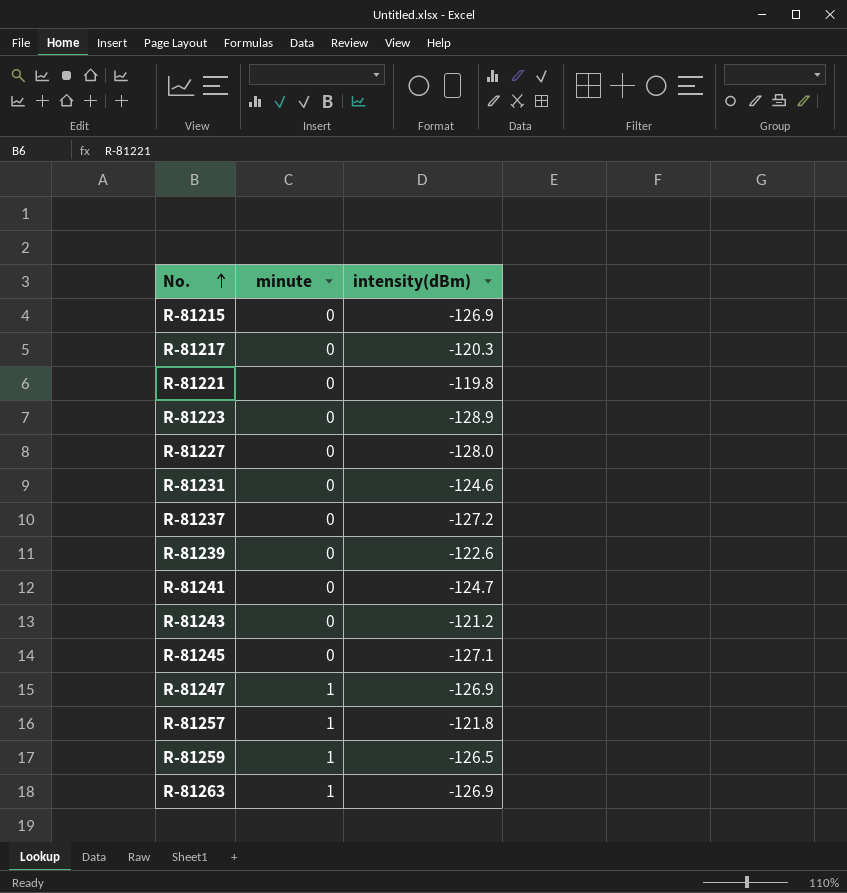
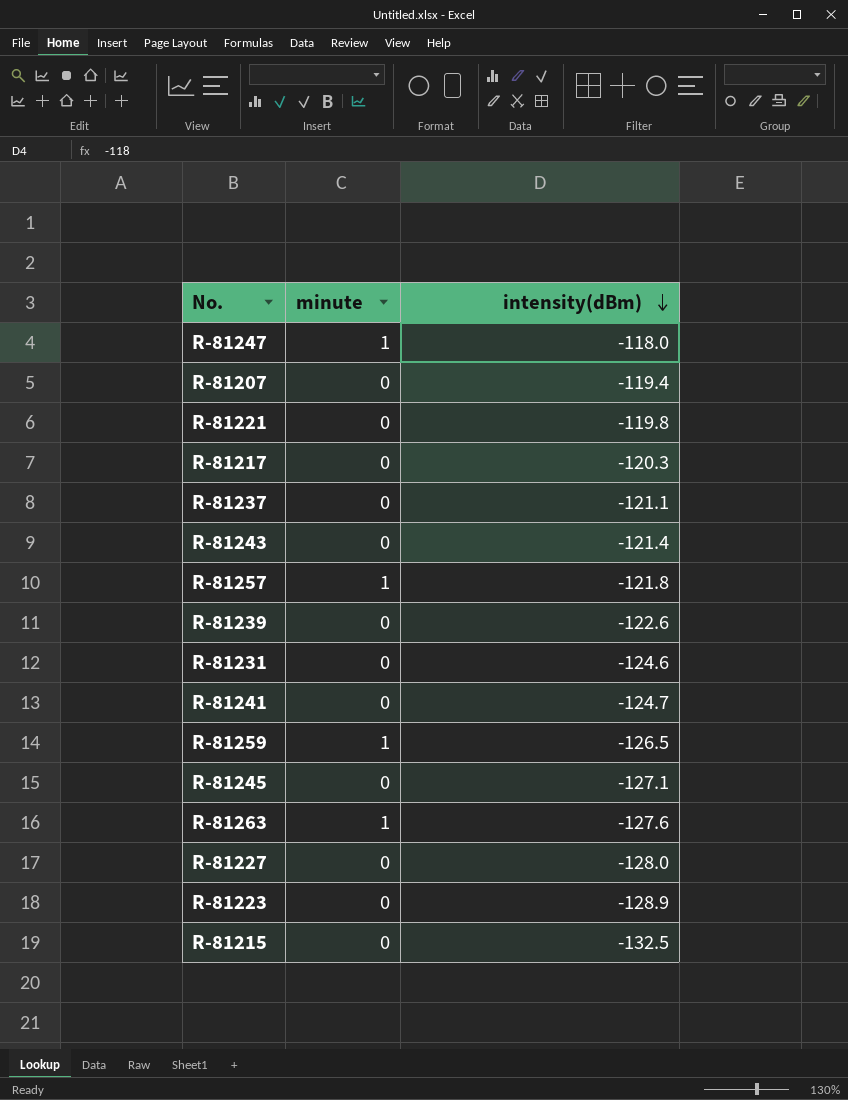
row order: No. ascending -> intensity(dBm) descending
R-81247 | intensity(dBm): -126.9 -> -118.0
row R-81207: none -> 0 | -119.4
R-81237 | intensity(dBm): -127.2 -> -121.1
R-81243 | intensity(dBm): -121.2 -> -121.4
R-81263 | intensity(dBm): -126.9 -> -127.6
R-81215 | intensity(dBm): -126.9 -> -132.5

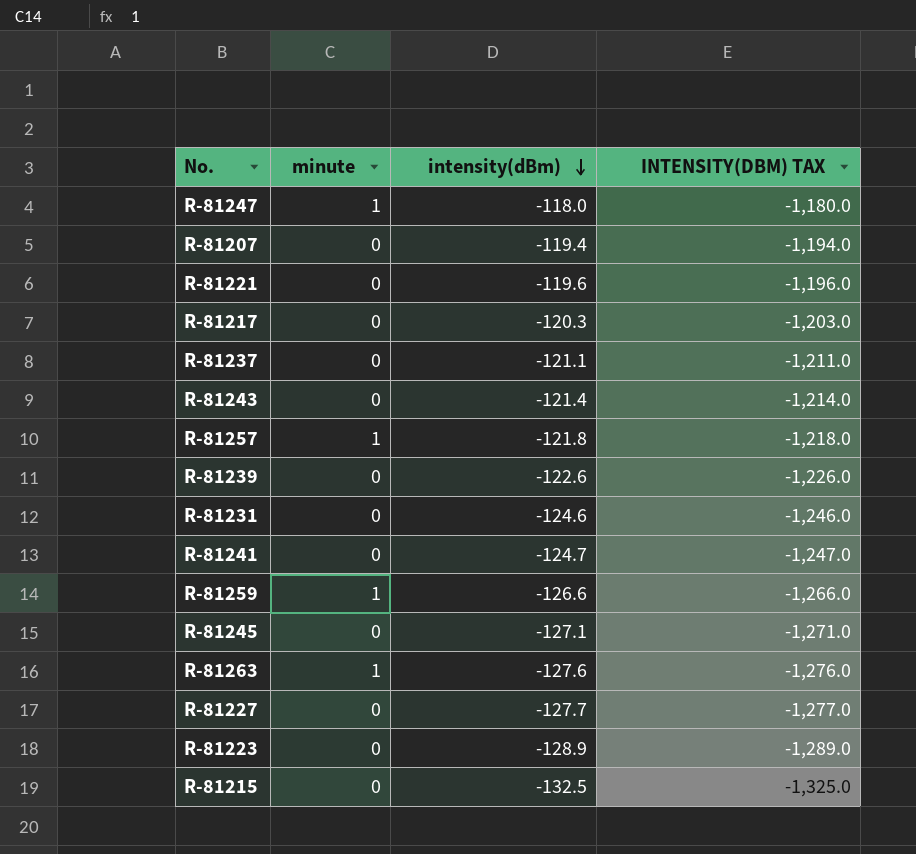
column INTENSITY(DBM) TAX | formula: none -> [intensity(dBm)] * 10
R-81221 | intensity(dBm): -119.8 -> -119.6
R-81259 | intensity(dBm): -126.5 -> -126.6
R-81227 | intensity(dBm): -128.0 -> -127.7

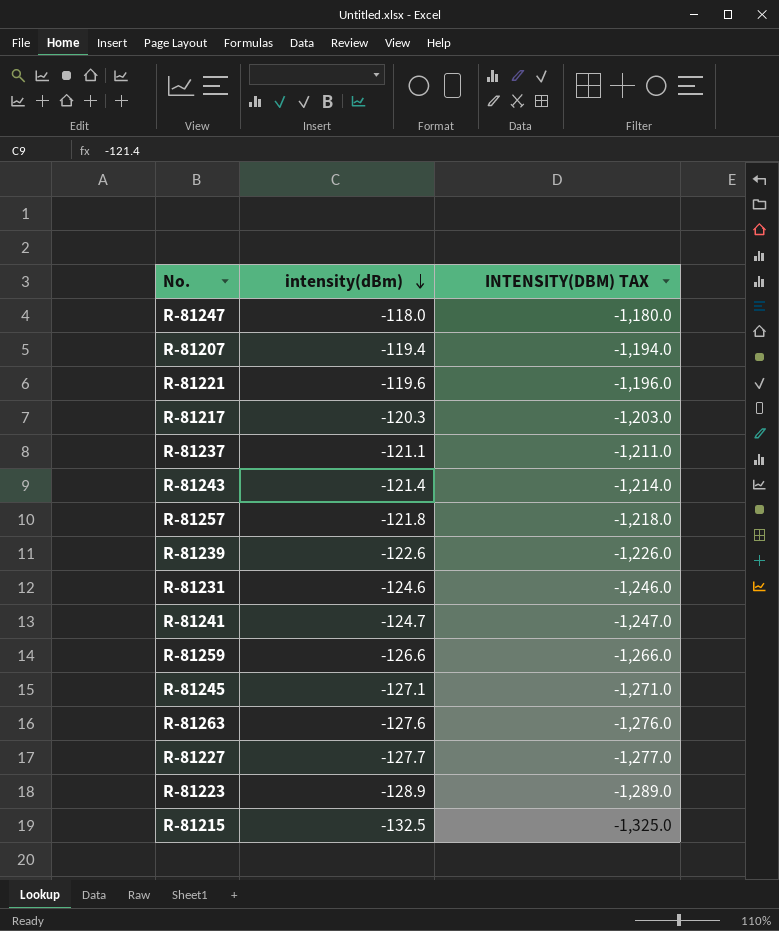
column minute | position: 2 -> none

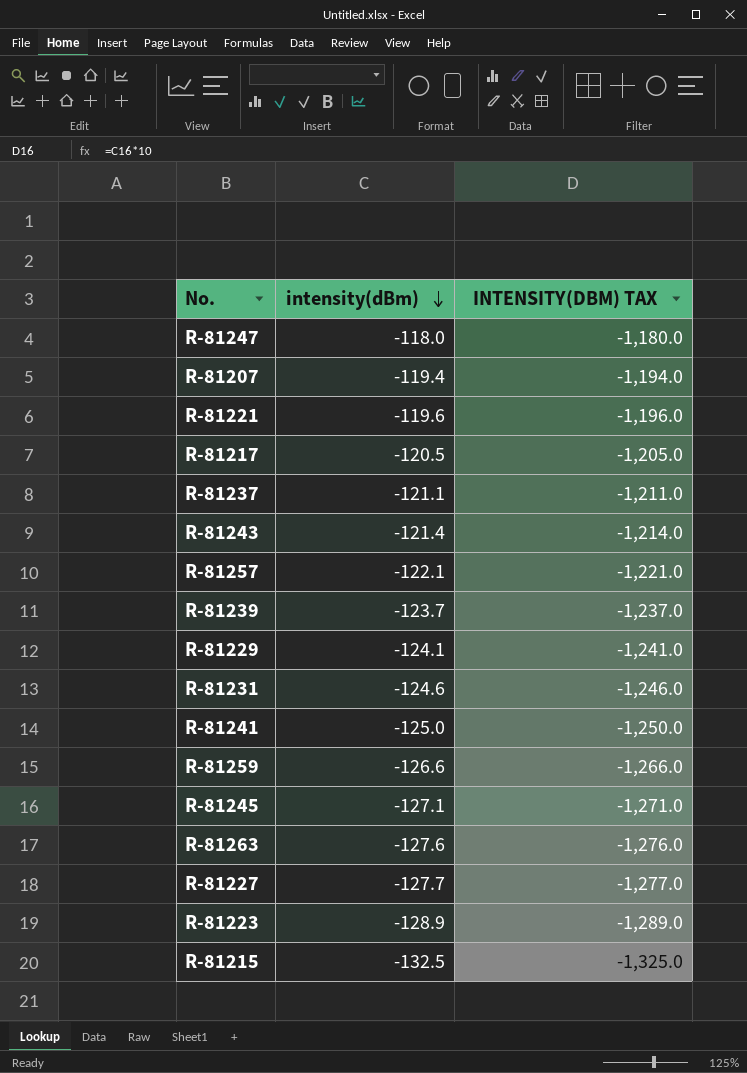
R-81217 | intensity(dBm): -120.3 -> -120.5
R-81217 | INTENSITY(DBM) TAX: -1,203.0 -> -1,205.0
R-81257 | intensity(dBm): -121.8 -> -122.1
R-81257 | INTENSITY(DBM) TAX: -1,218.0 -> -1,221.0
R-81239 | intensity(dBm): -122.6 -> -123.7
R-81239 | INTENSITY(DBM) TAX: -1,226.0 -> -1,237.0
row R-81229: none -> -124.1 | -1,241.0
R-81241 | intensity(dBm): -124.7 -> -125.0
R-81241 | INTENSITY(DBM) TAX: -1,247.0 -> -1,250.0

